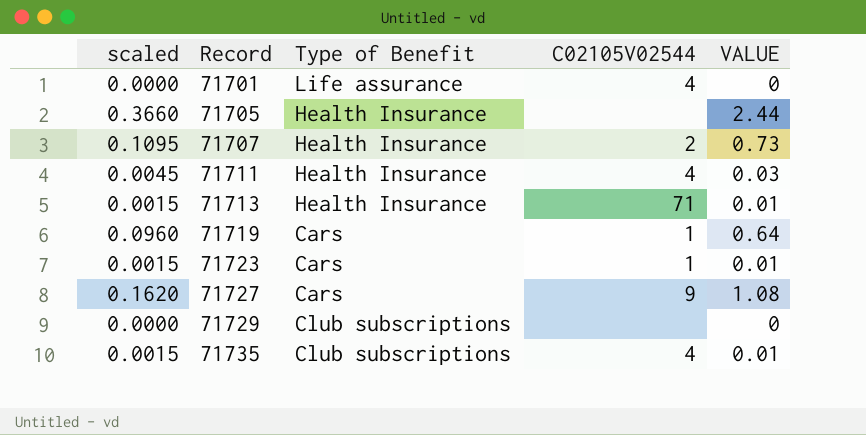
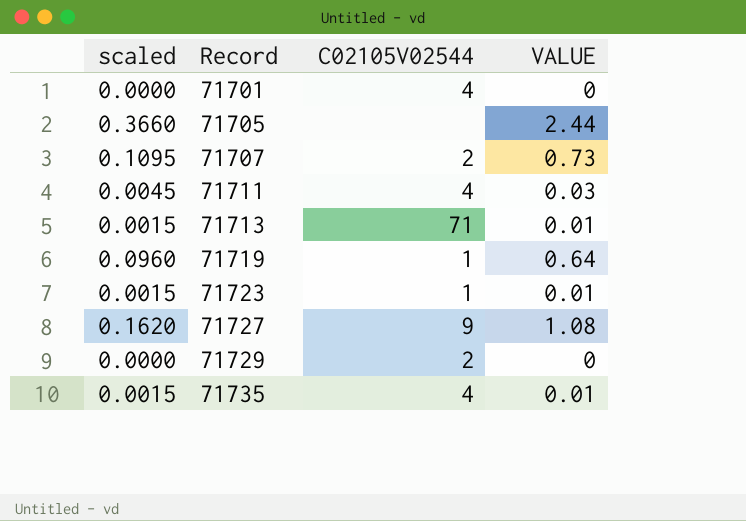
column Type of Benefit | position: 3 -> none
71729 | C02105V02544: none -> 2

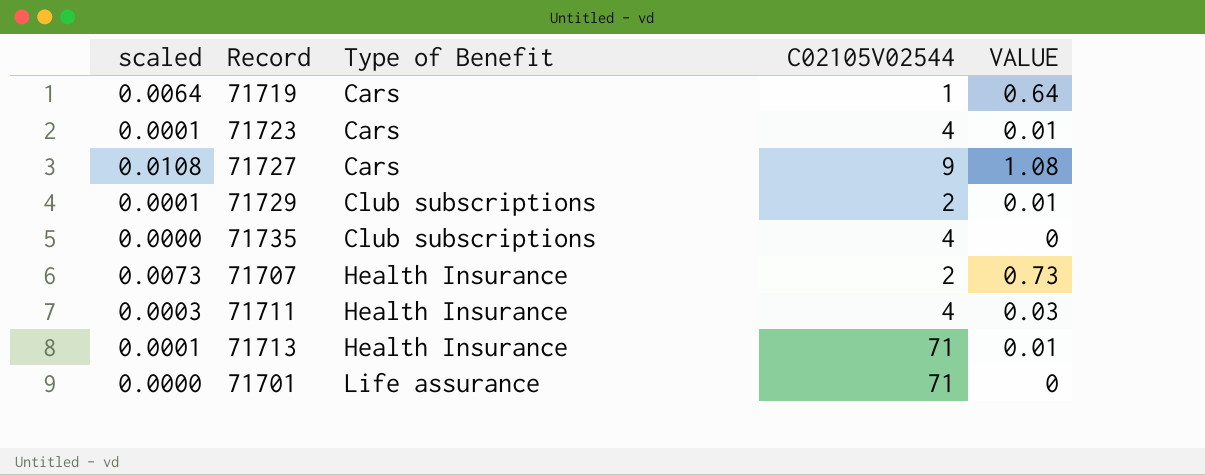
row order: Record ascending -> Type of Benefit ascending
column scaled | formula: [VALUE] * 0.15 -> [VALUE] * 0.01
column Type of Benefit | position: none -> 3
row 71705: 0.3660 | none | 2.44 -> none
71723 | C02105V02544: 1 -> 4
71729 | VALUE: 0 -> 0.01
71735 | VALUE: 0.01 -> 0
71701 | C02105V02544: 4 -> 71

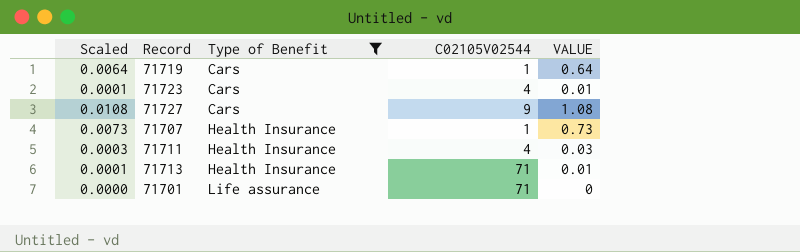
filter: none -> Type of Benefit != Club subscriptions
column name: scaled -> Scaled
71707 | C02105V02544: 2 -> 1

